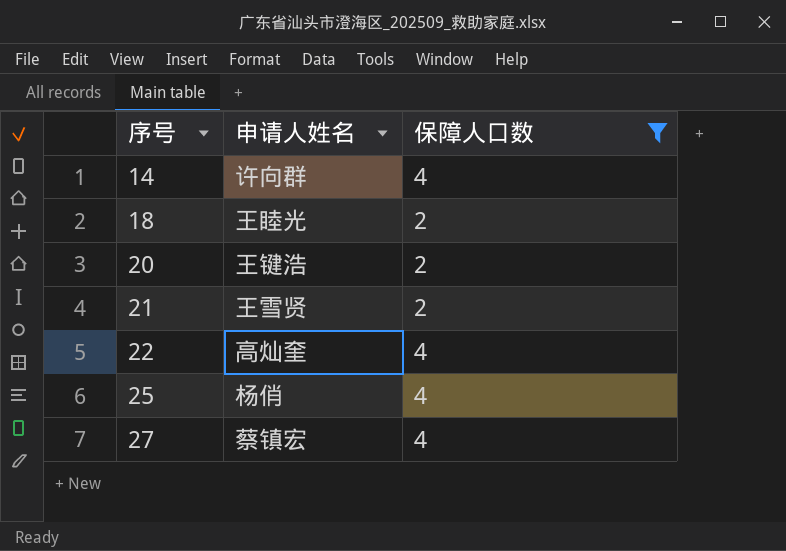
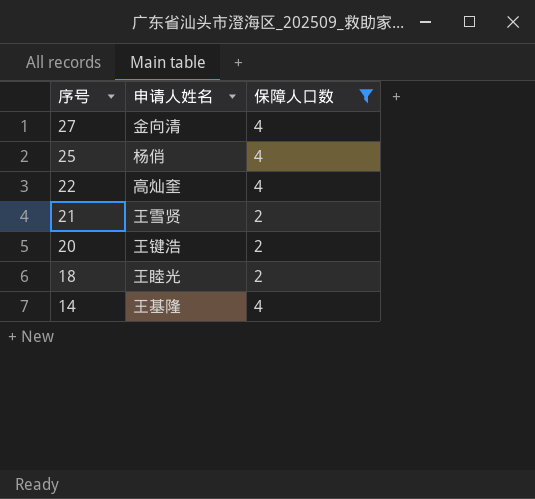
row order: 序号 ascending -> 序号 descending
27 | 申请人姓名: 蔡镇宏 -> 金向清
14 | 申请人姓名: 许向群 -> 王基隆

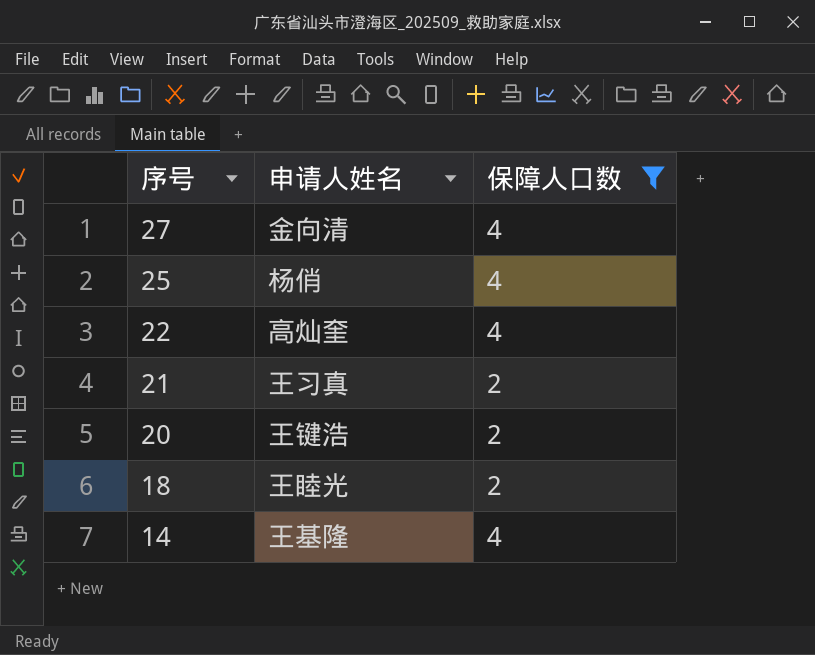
21 | 申请人姓名: 王雪贤 -> 王习真

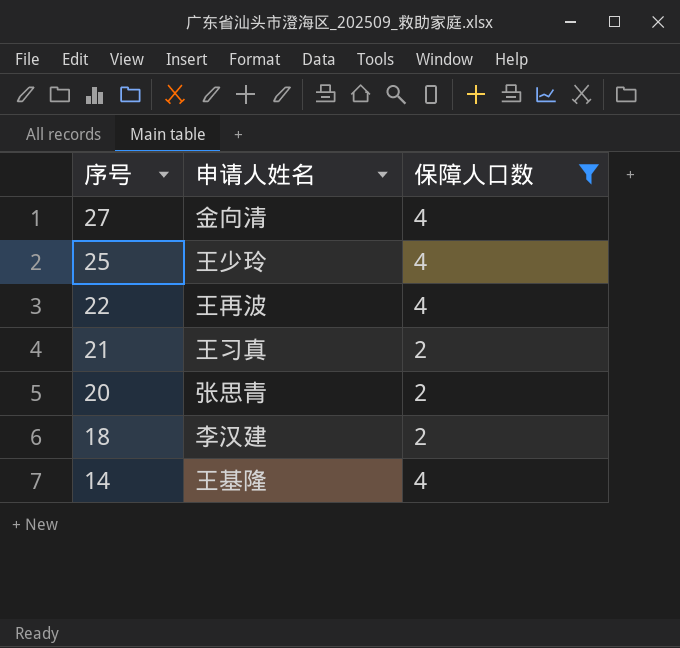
25 | 申请人姓名: 杨俏 -> 王少玲
22 | 申请人姓名: 高灿奎 -> 王再波
20 | 申请人姓名: 王键浩 -> 张思青
18 | 申请人姓名: 王睦光 -> 李汉建

